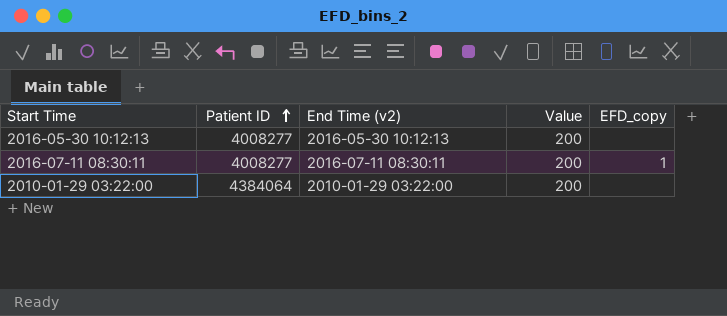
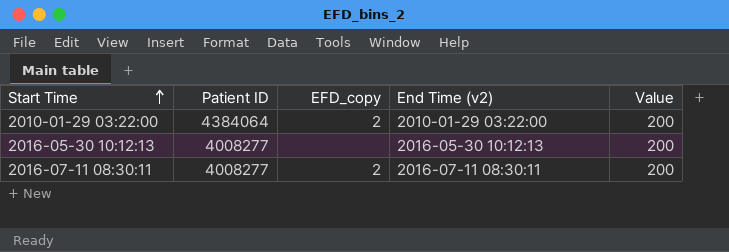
row order: Patient ID ascending -> Start Time ascending
column EFD_copy | position: 5 -> 3
2010-01-29 03:22:00 | EFD_copy: none -> 2
2016-07-11 08:30:11 | EFD_copy: 1 -> 2

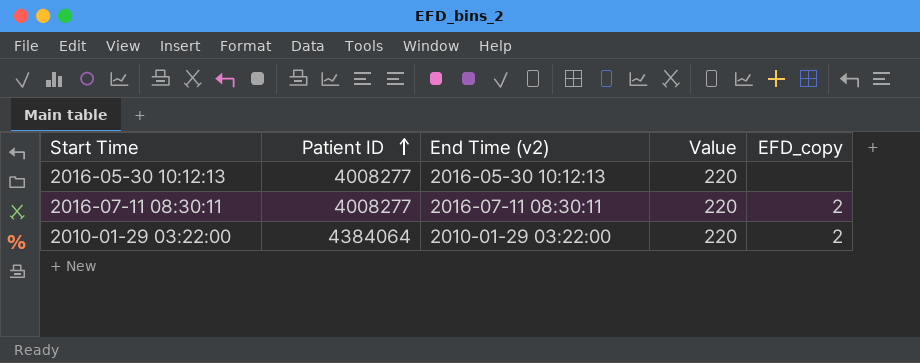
row order: Start Time ascending -> Patient ID ascending
column EFD_copy | position: 3 -> 5
2016-05-30 10:12:13 | Value: 200 -> 220
2016-07-11 08:30:11 | Value: 200 -> 220
2010-01-29 03:22:00 | Value: 200 -> 220

